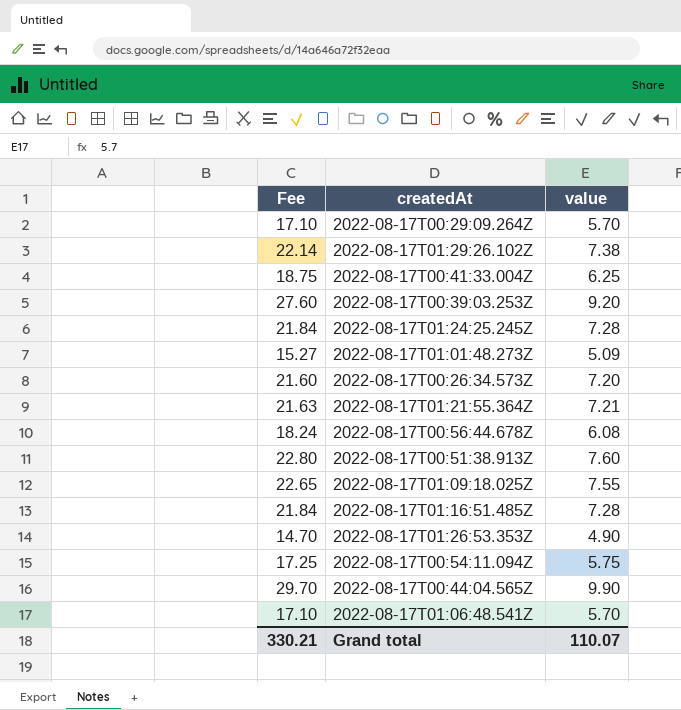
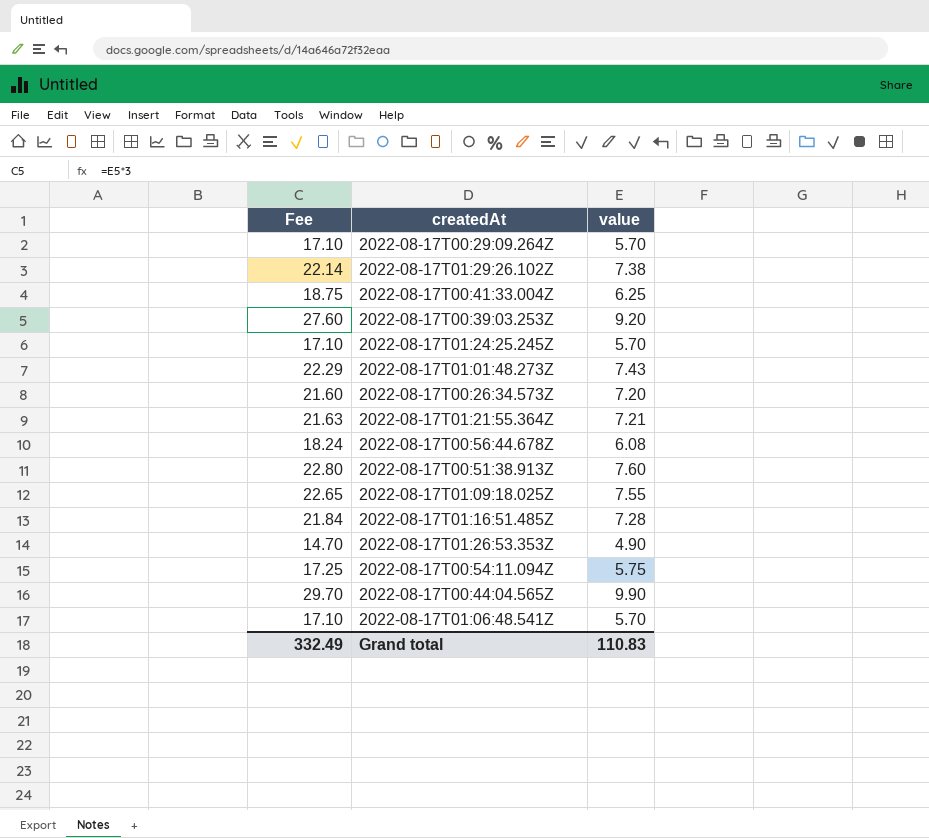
2022-08-17T01:24:25.245Z | Fee: 21.84 -> 17.10
2022-08-17T01:24:25.245Z | value: 7.28 -> 5.70
2022-08-17T01:01:48.273Z | Fee: 15.27 -> 22.29
2022-08-17T01:01:48.273Z | value: 5.09 -> 7.43
Grand total | Fee: 330.21 -> 332.49
Grand total | value: 110.07 -> 110.83

